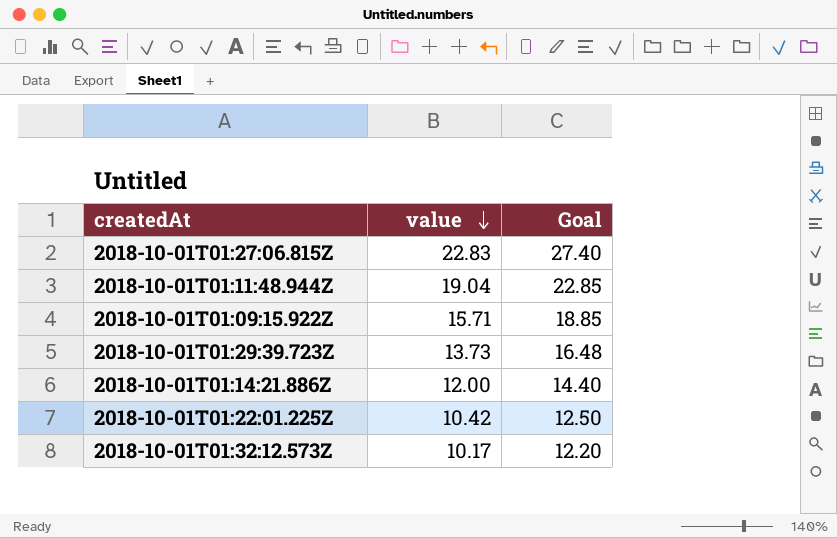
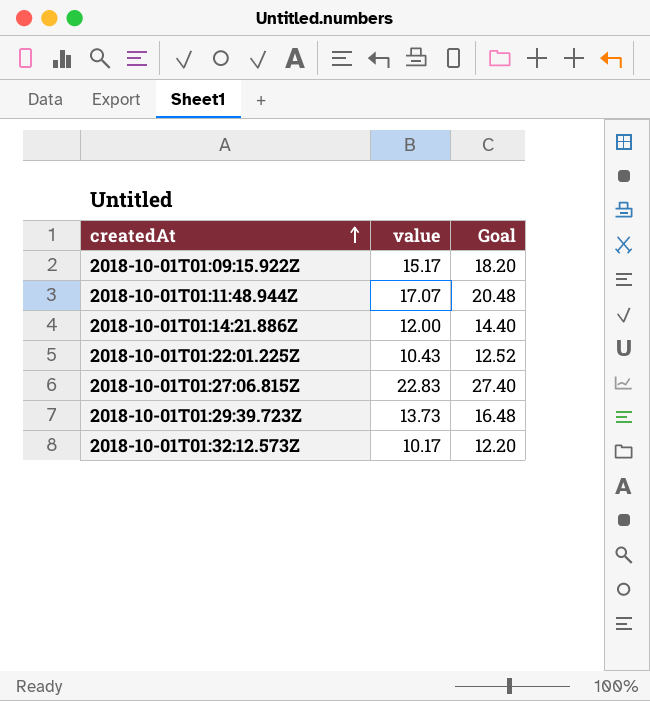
row order: value descending -> createdAt ascending
2018-10-01T01:09:15.922Z | value: 15.71 -> 15.17
2018-10-01T01:09:15.922Z | Goal: 18.85 -> 18.20
2018-10-01T01:11:48.944Z | value: 19.04 -> 17.07
2018-10-01T01:11:48.944Z | Goal: 22.85 -> 20.48
2018-10-01T01:22:01.225Z | value: 10.42 -> 10.43
2018-10-01T01:22:01.225Z | Goal: 12.50 -> 12.52

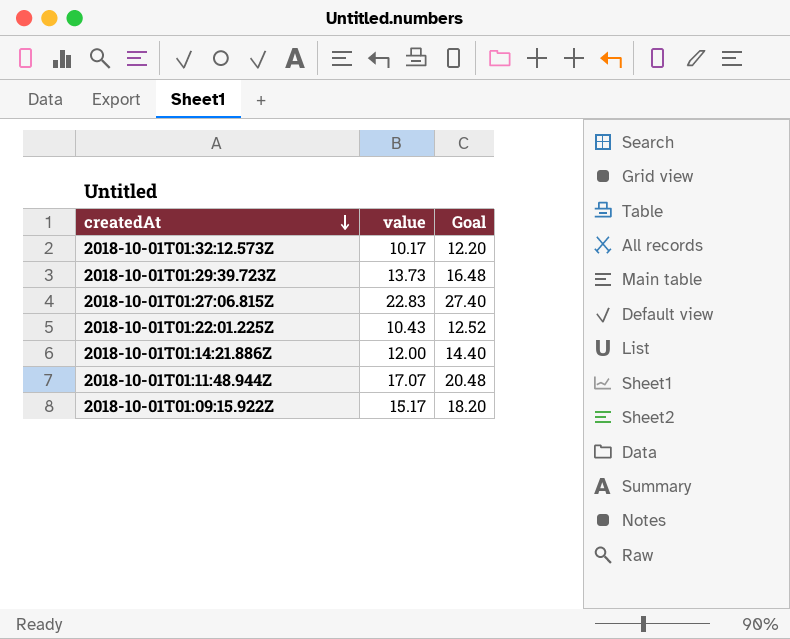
row order: createdAt ascending -> createdAt descending

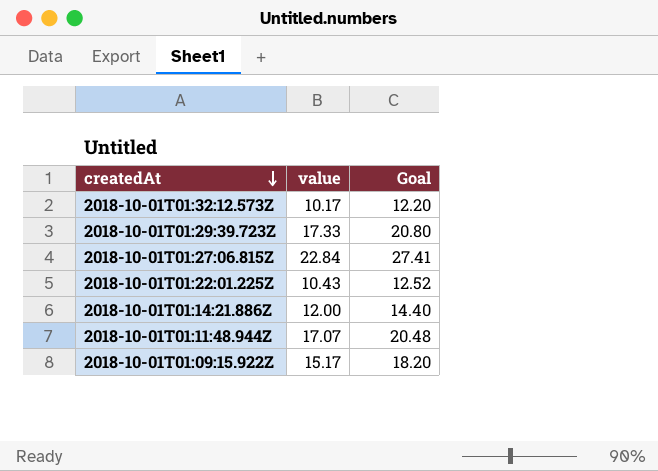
2018-10-01T01:29:39.723Z | value: 13.73 -> 17.33
2018-10-01T01:29:39.723Z | Goal: 16.48 -> 20.80
2018-10-01T01:27:06.815Z | value: 22.83 -> 22.84
2018-10-01T01:27:06.815Z | Goal: 27.40 -> 27.41

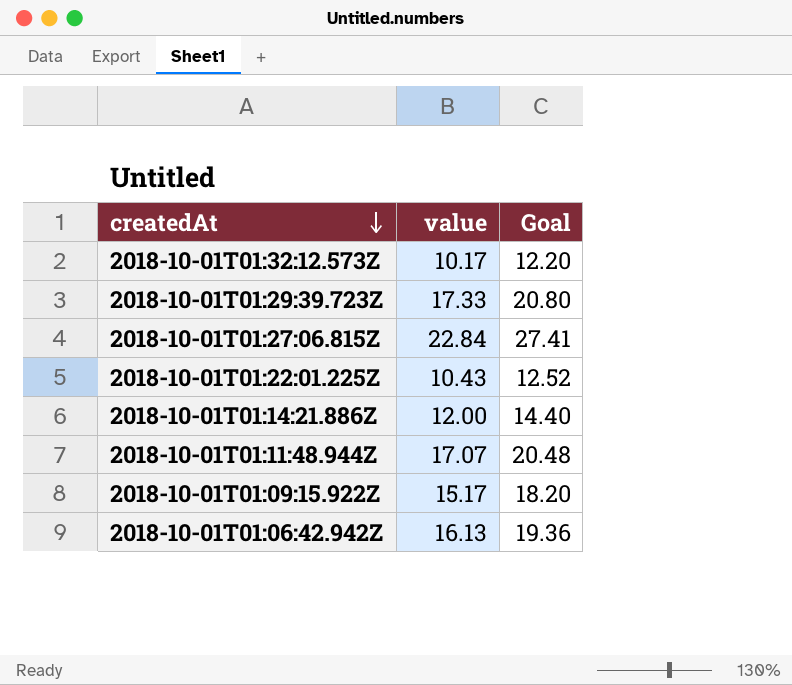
row 2018-10-01T01:06:42.942Z: none -> 16.13 | 19.36

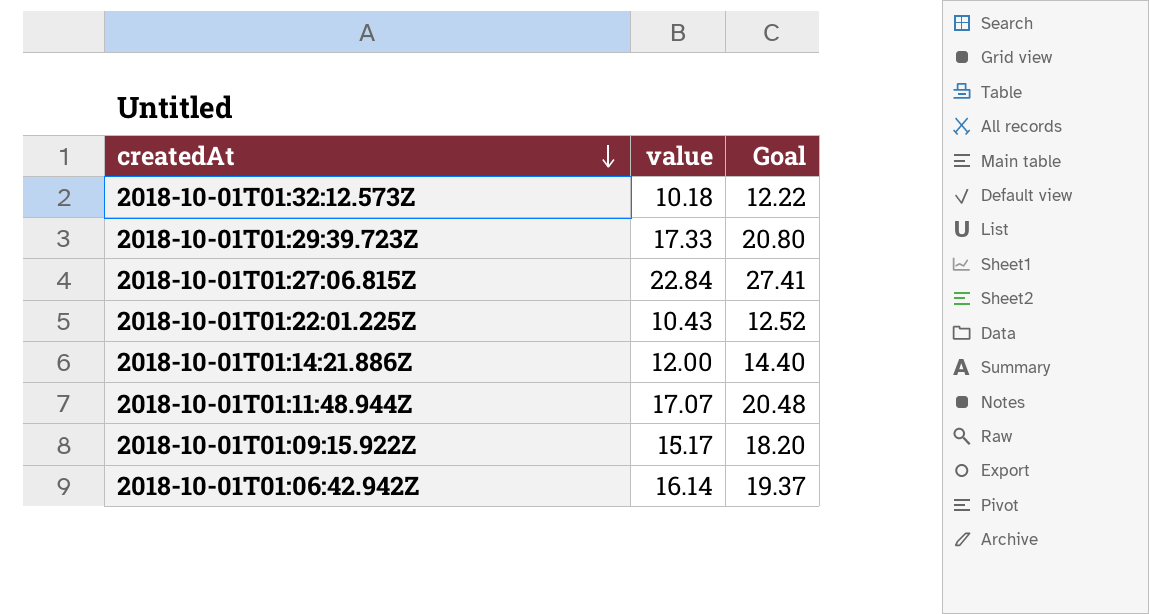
2018-10-01T01:32:12.573Z | value: 10.17 -> 10.18
2018-10-01T01:32:12.573Z | Goal: 12.20 -> 12.22
2018-10-01T01:06:42.942Z | value: 16.13 -> 16.14
2018-10-01T01:06:42.942Z | Goal: 19.36 -> 19.37

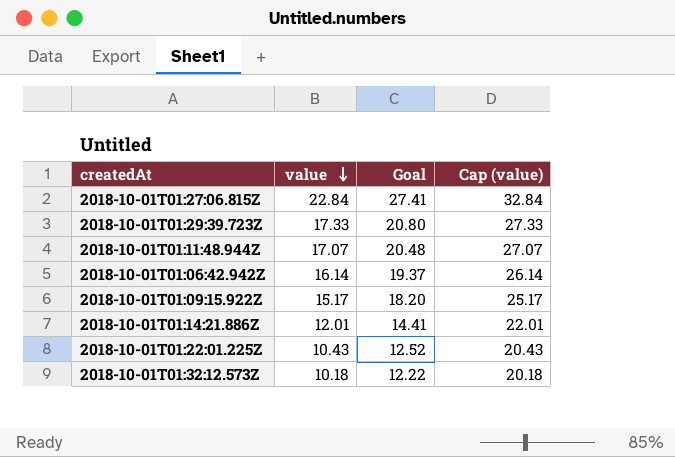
row order: createdAt descending -> value descending
column Cap (value) | formula: none -> [value] + 10
2018-10-01T01:14:21.886Z | value: 12.00 -> 12.01
2018-10-01T01:14:21.886Z | Goal: 14.40 -> 14.41

